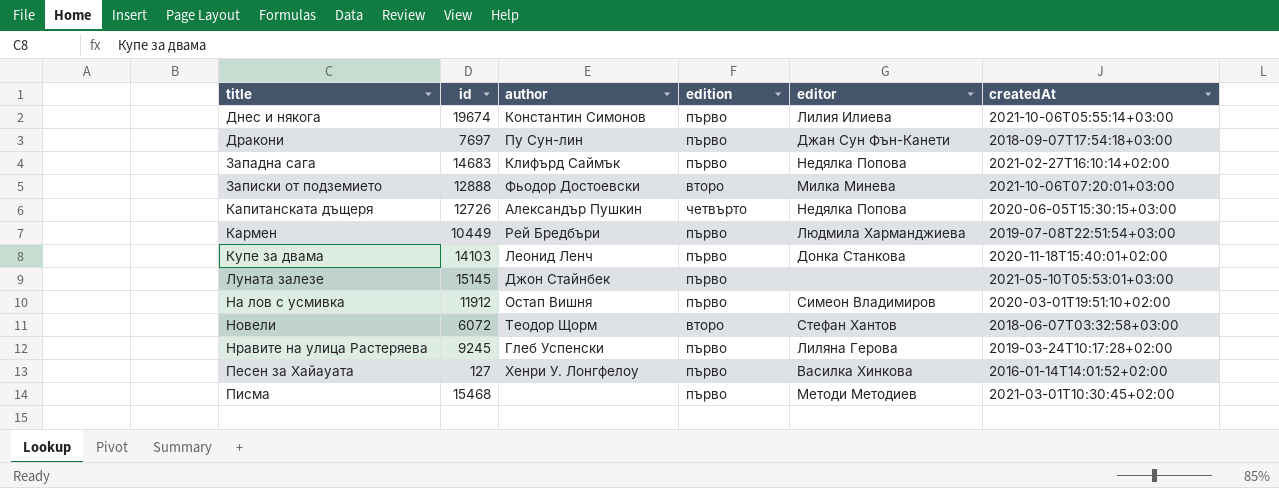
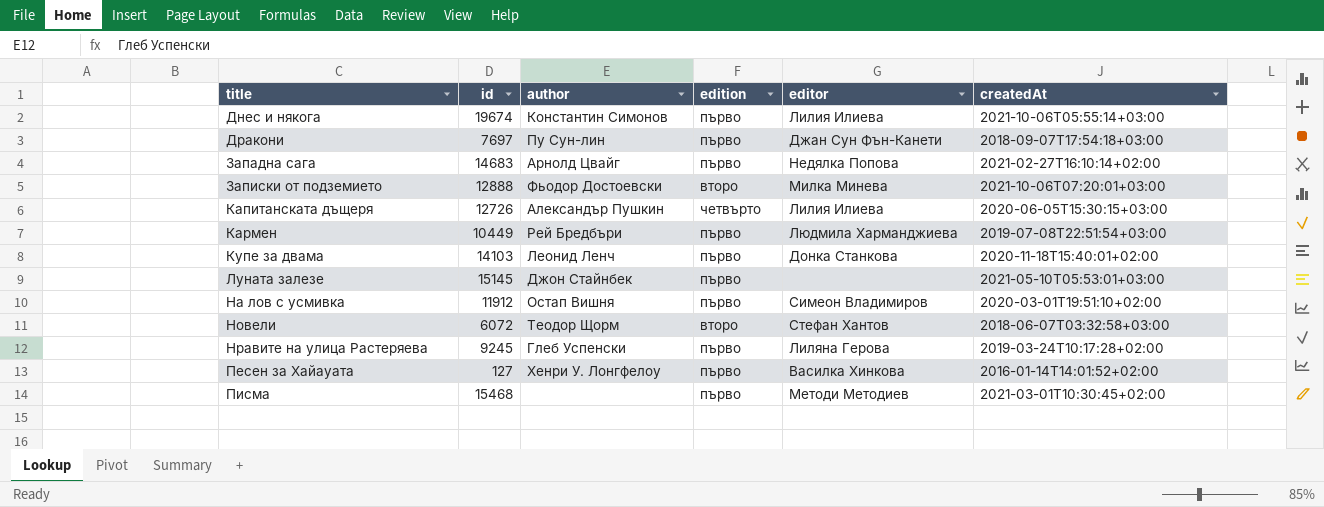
Западна сага | author: Клифърд Саймък -> Арнолд Цвайг
Капитанската дъщеря | editor: Недялка Попова -> Лилия Илиева

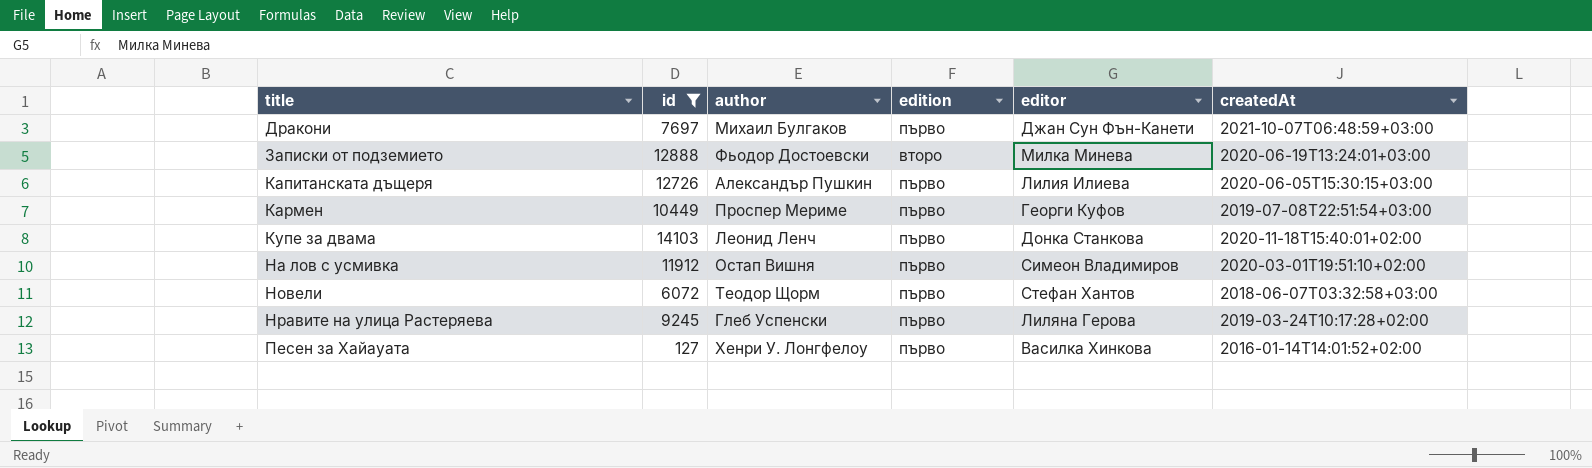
filter: none -> id <= 14103
Дракони | author: Пу Сун-лин -> Михаил Булгаков
Дракони | createdAt: 2018-09-07T17:54:18+03:00 -> 2021-10-07T06:48:59+03:00
Записки от подземието | createdAt: 2021-10-06T07:20:01+03:00 -> 2020-06-19T13:24:01+03:00
Капитанската дъщеря | edition: четвърто -> първо
Кармен | author: Рей Бредбъри -> Проспер Мериме
Кармен | editor: Людмила Харманджиева -> Георги Куфов
Новели | edition: второ -> първо

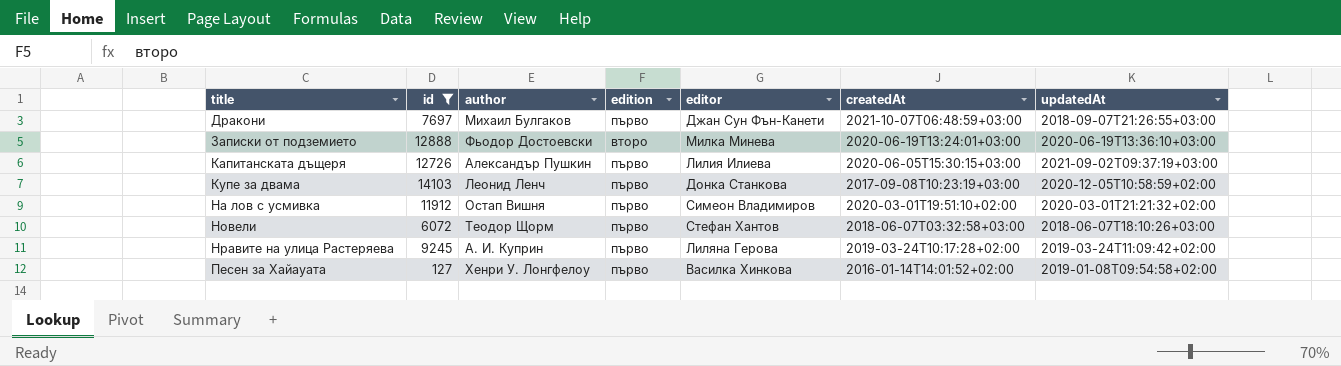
column updatedAt | position: none -> 7
row Кармен: 10449 | Проспер Мериме | първо | Георги Куфов | 2019-07-08T22:51:54+03:00 -> none
Купе за двама | createdAt: 2020-11-18T15:40:01+02:00 -> 2017-09-08T10:23:19+03:00
Нравите на улица Растеряева | author: Глеб Успенски -> А. И. Куприн

